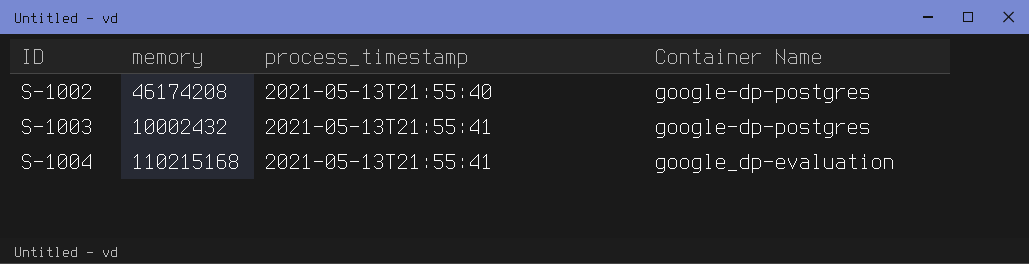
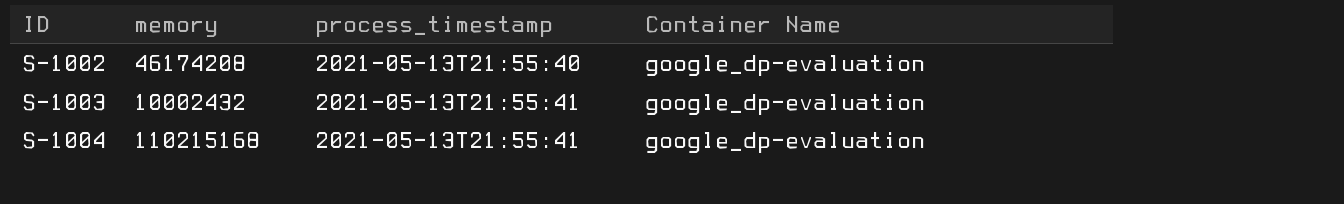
S-1002 | Container Name: google-dp-postgres -> google_dp-evaluation
S-1003 | Container Name: google-dp-postgres -> google_dp-evaluation

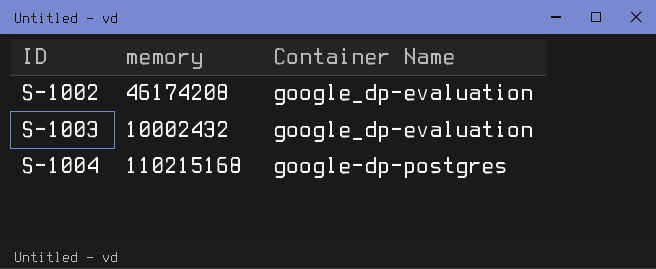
column process_timestamp | position: 3 -> none
S-1004 | Container Name: google_dp-evaluation -> google-dp-postgres

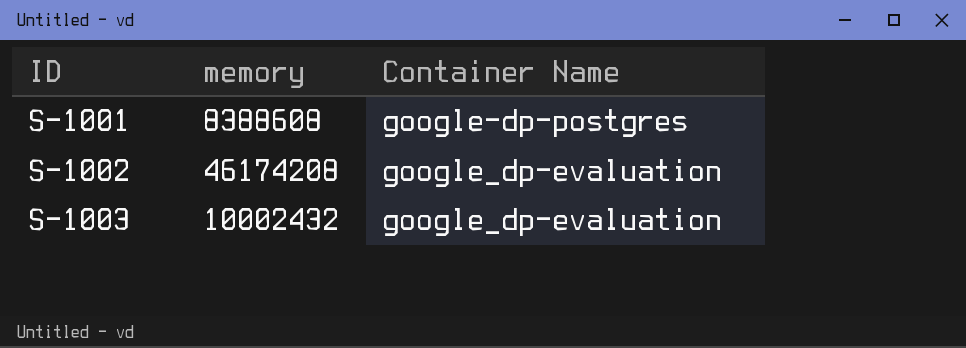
row S-1004: 110215168 | google-dp-postgres -> none
row S-1001: none -> 8388608 | google-dp-postgres

